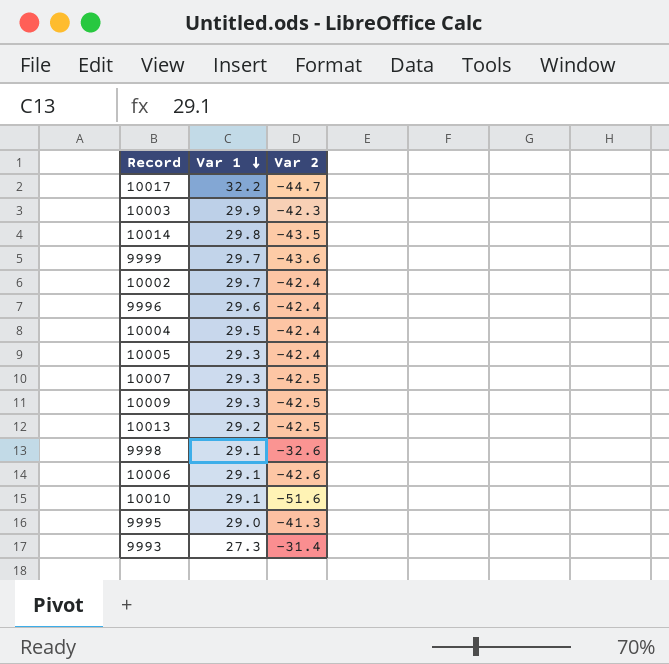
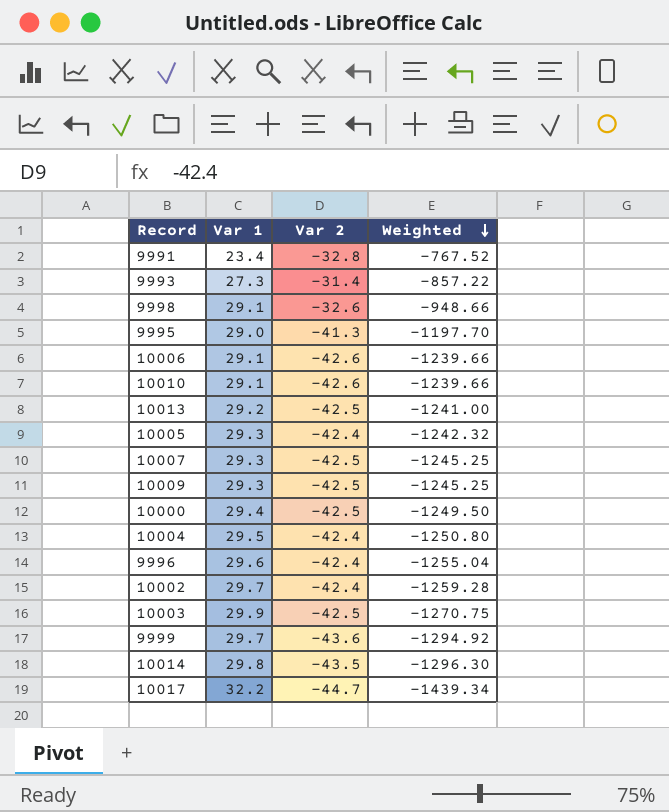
row order: Var 1 descending -> Weighted descending
column Weighted | formula: none -> [Var 1] * [Var 2]
row 9991: none -> 23.4 | -32.8 | -767.52
10010 | Var 2: -51.6 -> -42.6
row 10000: none -> 29.4 | -42.5 | -1249.50
10003 | Var 2: -42.3 -> -42.5

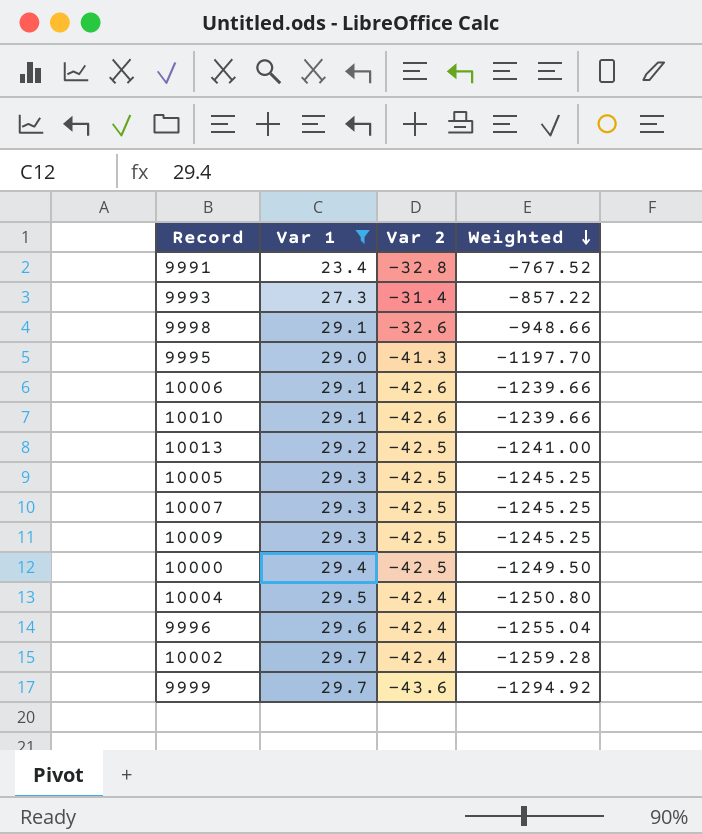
filter: none -> Var 1 <= 29.7
10005 | Var 2: -42.4 -> -42.5
10005 | Weighted: -1242.32 -> -1245.25

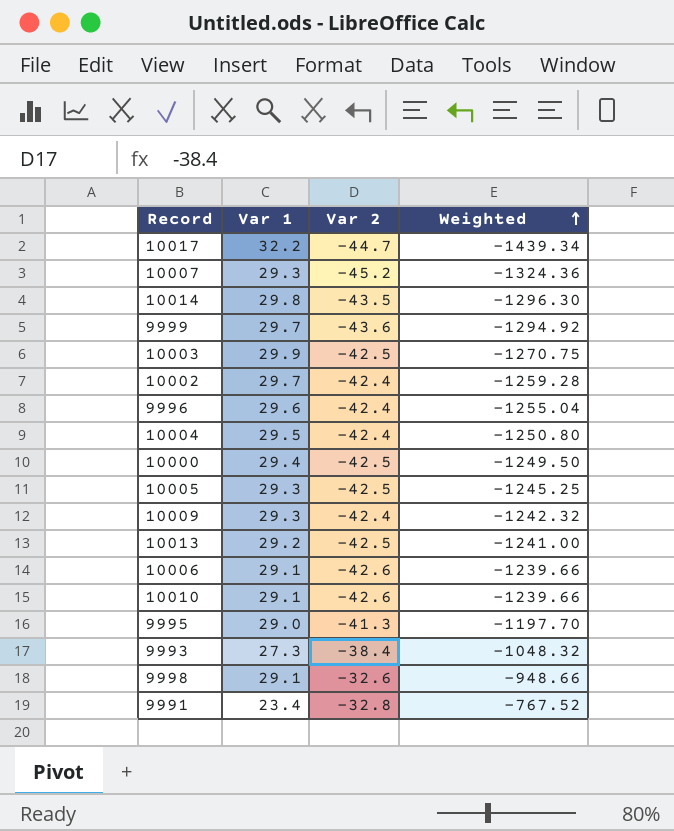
filter: Var 1 <= 29.7 -> none
row order: Weighted descending -> Weighted ascending
10007 | Var 2: -42.5 -> -45.2
10007 | Weighted: -1245.25 -> -1324.36
10009 | Var 2: -42.5 -> -42.4
10009 | Weighted: -1245.25 -> -1242.32
9993 | Var 2: -31.4 -> -38.4
9993 | Weighted: -857.22 -> -1048.32

